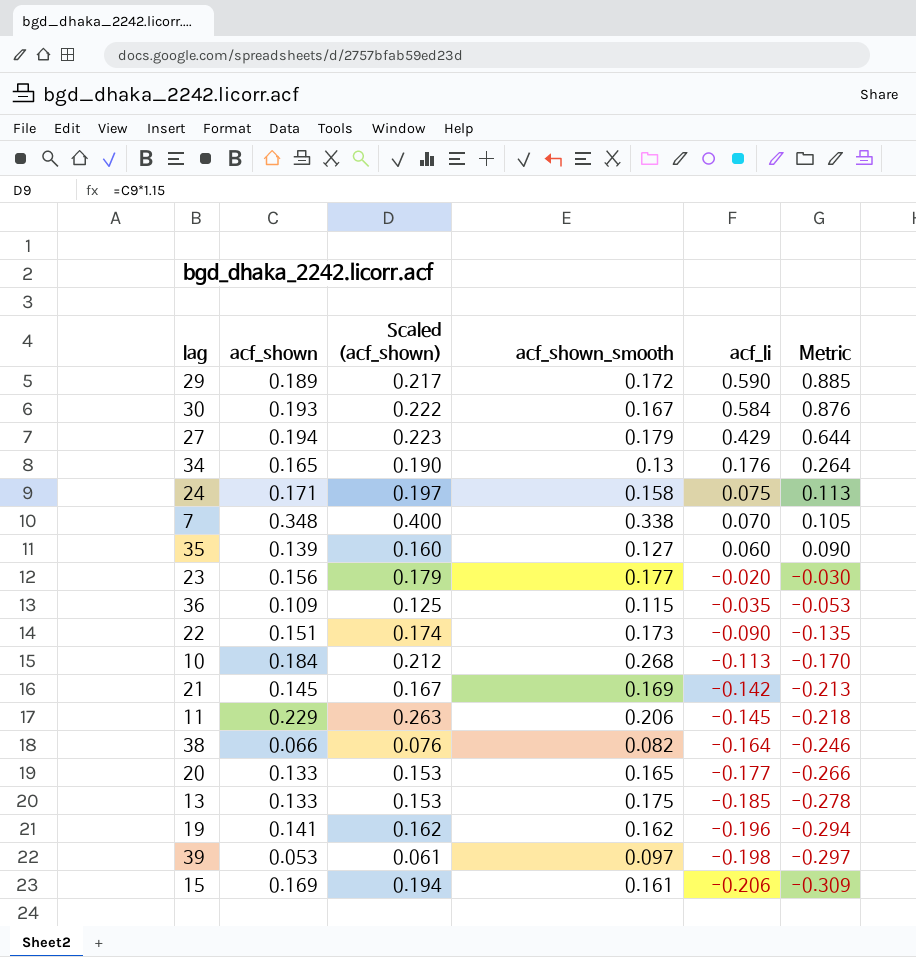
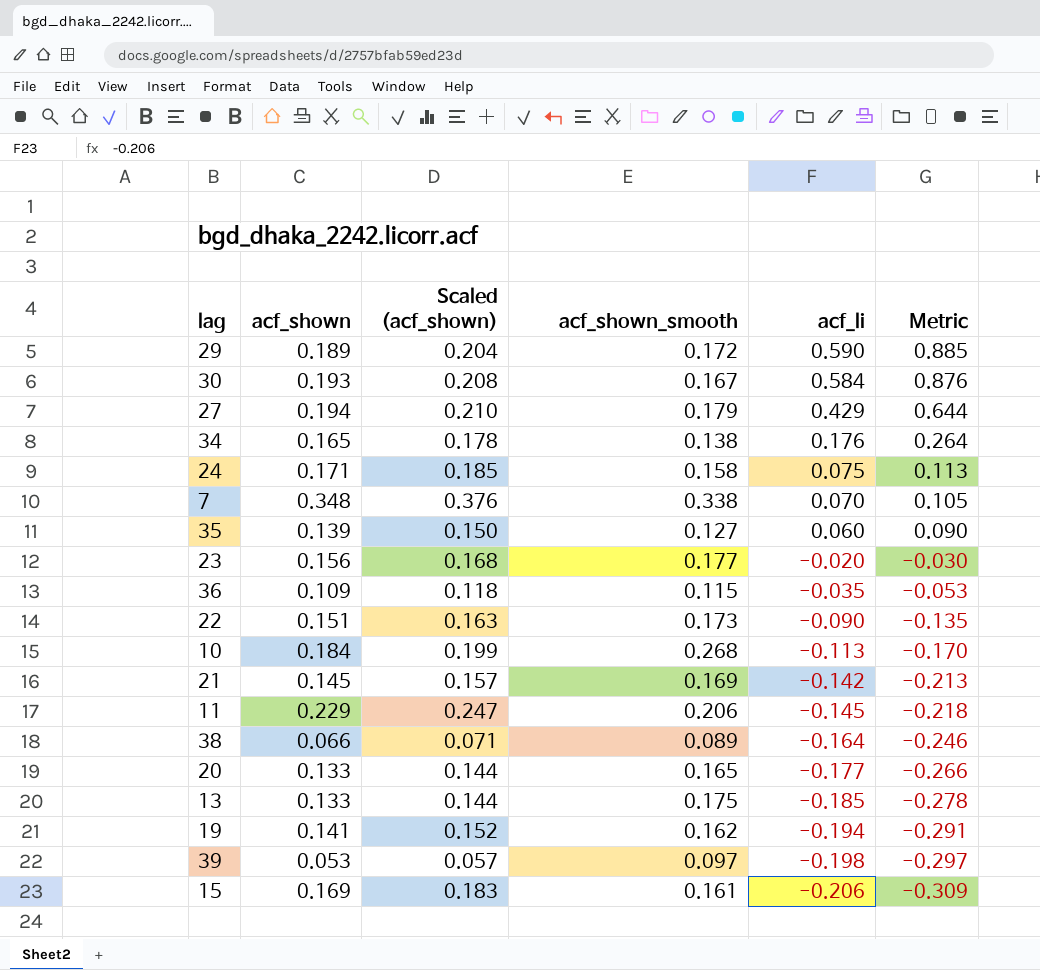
column Scaled (acf_shown) | formula: [acf_shown] * 1.15 -> [acf_shown] * 1.08
34 | acf_shown_smooth: 0.13 -> 0.138
38 | acf_shown_smooth: 0.082 -> 0.089
19 | acf_li: -0.196 -> -0.194
19 | Metric: -0.294 -> -0.291

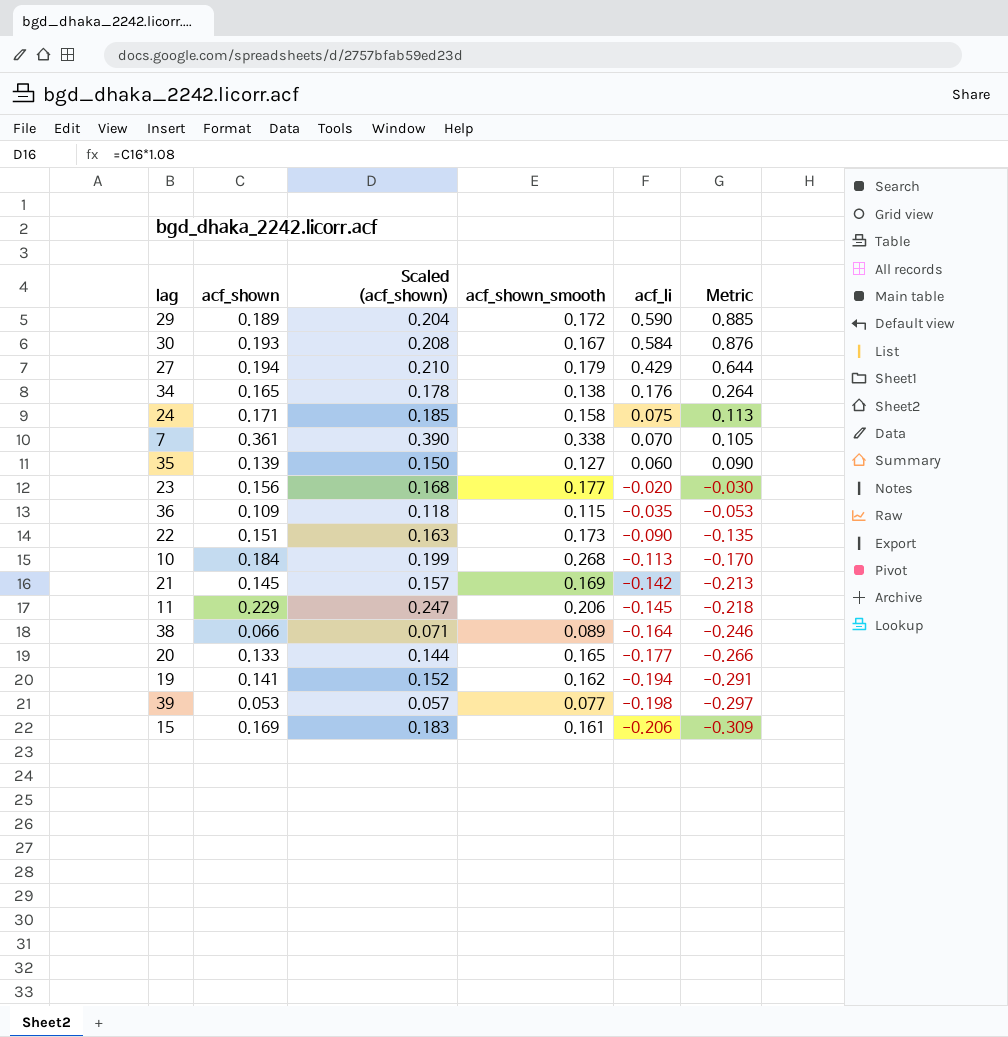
row 13: 0.133 | 0.144 | 0.175 | -0.185 | -0.278 -> none
7 | acf_shown: 0.348 -> 0.361
7 | Scaled (acf_shown): 0.376 -> 0.390
39 | acf_shown_smooth: 0.097 -> 0.077

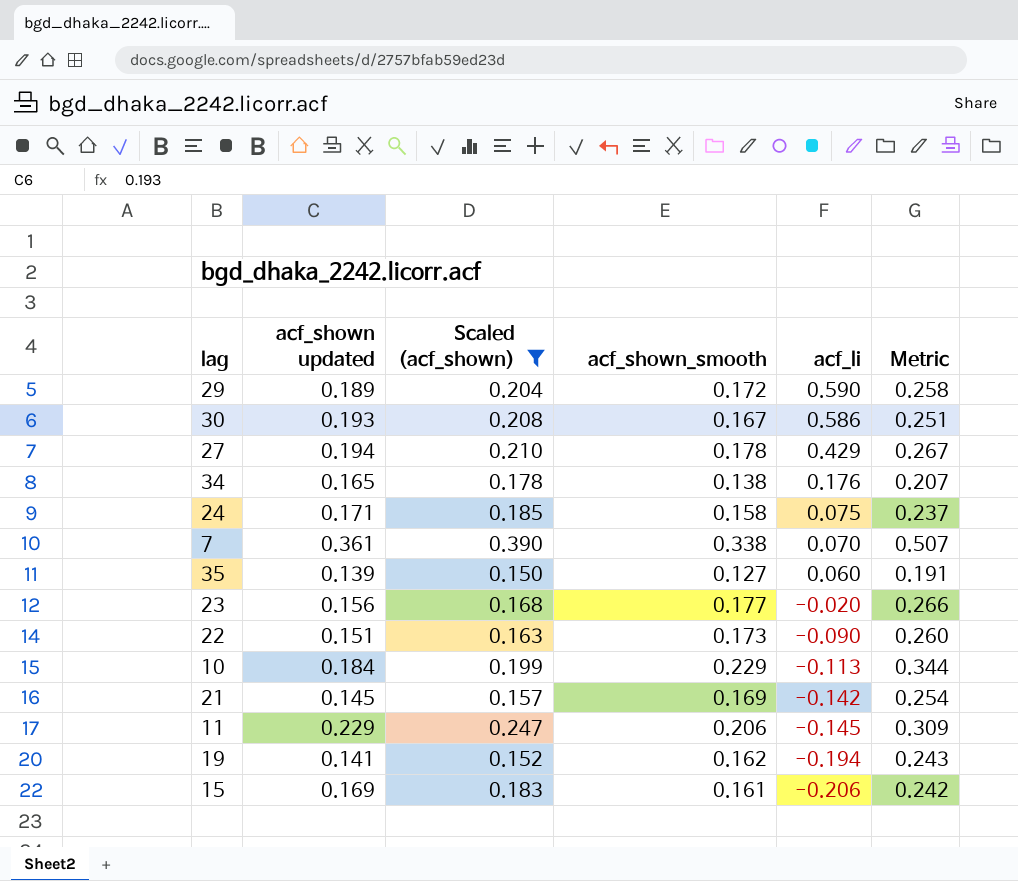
filter: none -> Scaled (acf_shown) >= 0.150
column name: acf_shown -> acf_shown updated
column Metric | formula: [acf_li] * 1.5 -> [acf_shown_smooth] * 1.5
30 | acf_li: 0.584 -> 0.586
27 | acf_shown_smooth: 0.179 -> 0.178
10 | acf_shown_smooth: 0.268 -> 0.229

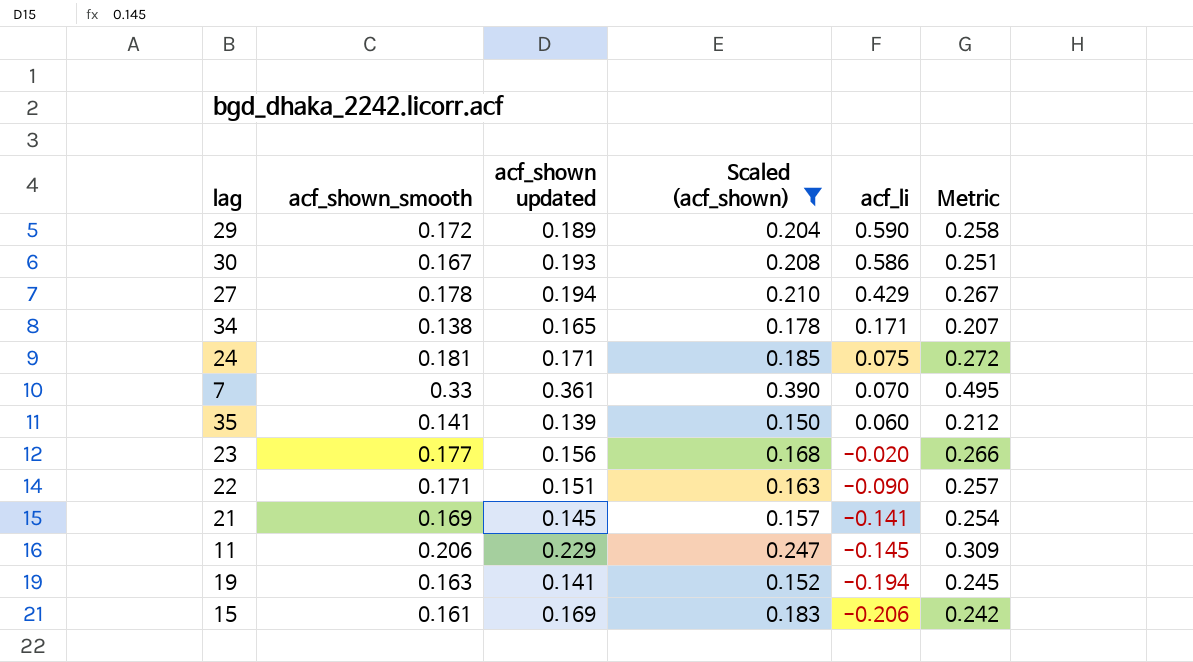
column acf_shown_smooth | position: 4 -> 2
row 10: 0.184 | 0.199 | 0.229 | -0.113 | 0.344 -> none
34 | acf_li: 0.176 -> 0.171
24 | acf_shown_smooth: 0.158 -> 0.181
24 | Metric: 0.237 -> 0.272
7 | acf_shown_smooth: 0.338 -> 0.33
7 | Metric: 0.507 -> 0.495
35 | acf_shown_smooth: 0.127 -> 0.141
35 | Metric: 0.191 -> 0.212
22 | acf_shown_smooth: 0.173 -> 0.171
22 | Metric: 0.260 -> 0.257
21 | acf_li: -0.142 -> -0.141
19 | acf_shown_smooth: 0.162 -> 0.163
19 | Metric: 0.243 -> 0.245

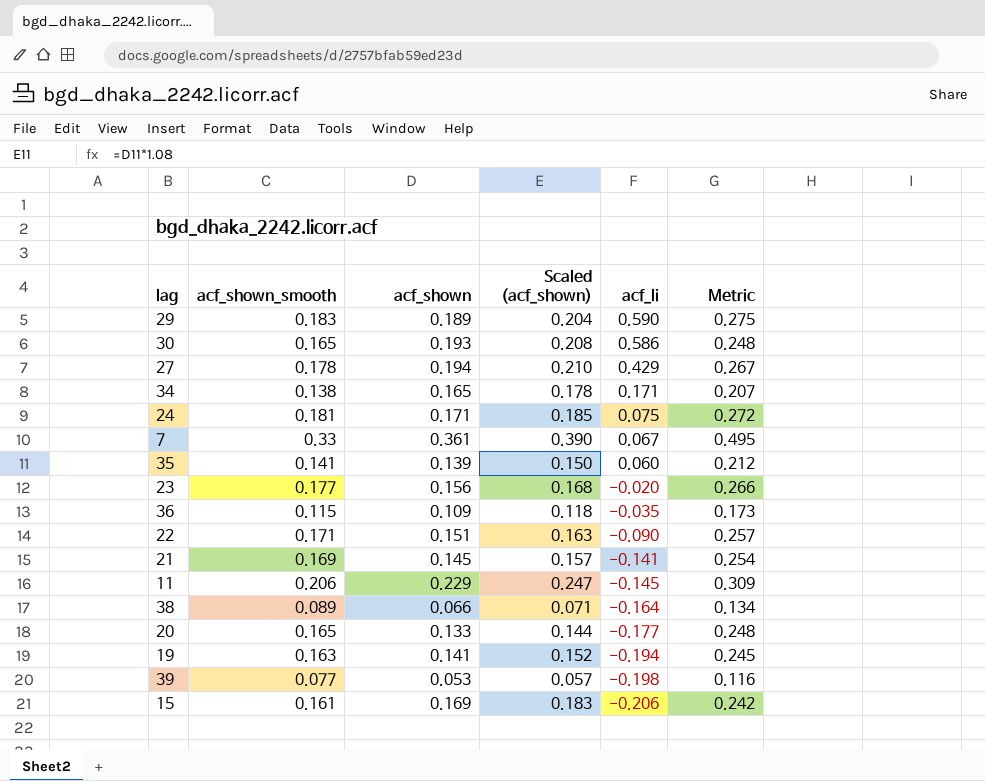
filter: Scaled (acf_shown) >= 0.150 -> none
column name: acf_shown updated -> acf_shown
29 | acf_shown_smooth: 0.172 -> 0.183
29 | Metric: 0.258 -> 0.275
30 | acf_shown_smooth: 0.167 -> 0.165
30 | Metric: 0.251 -> 0.248
7 | acf_li: 0.070 -> 0.067

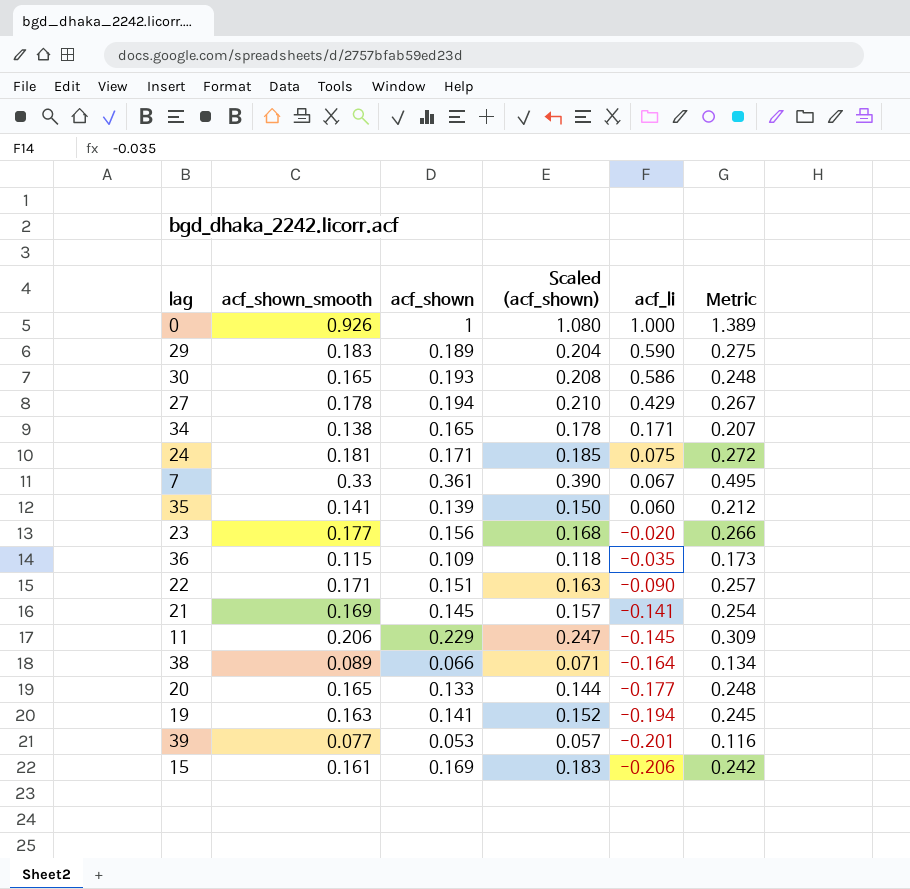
row 0: none -> 0.926 | 1 | 1.080 | 1.000 | 1.389
39 | acf_li: -0.198 -> -0.201

